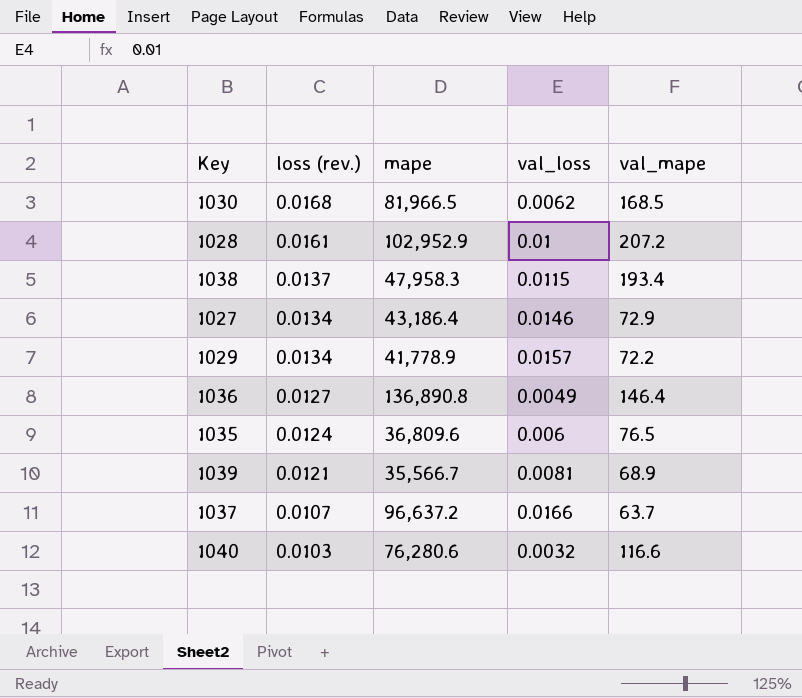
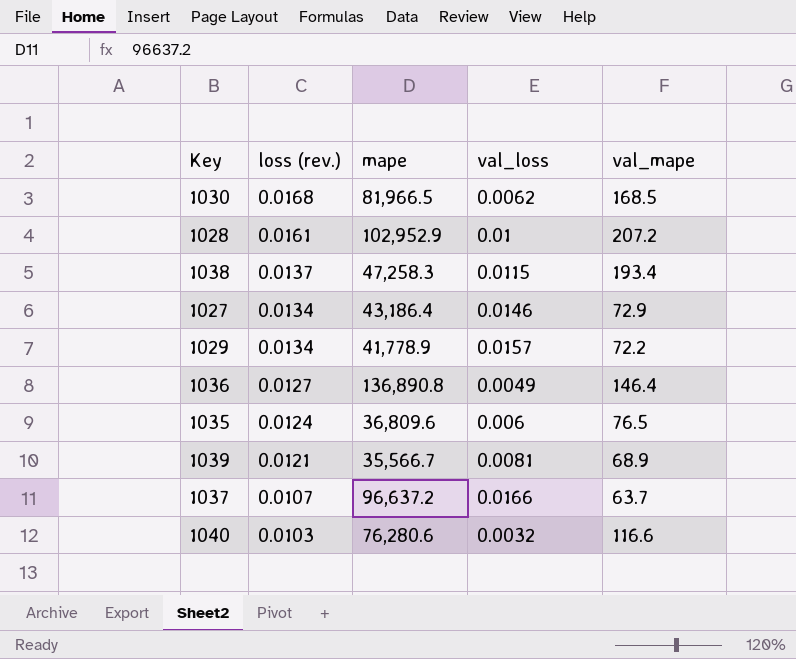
1038 | mape: 47,958.3 -> 47,258.3

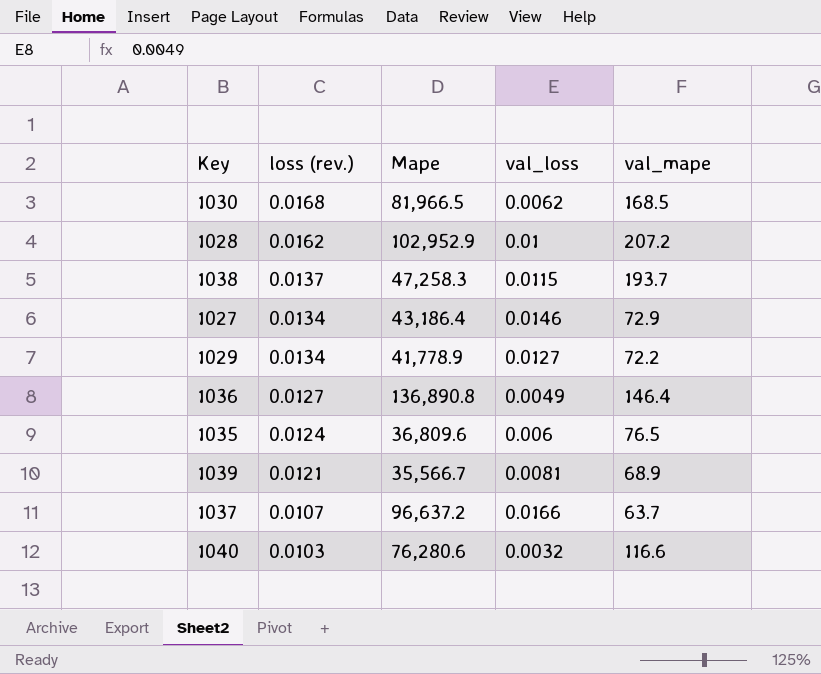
column name: mape -> Mape
1028 | loss (rev.): 0.0161 -> 0.0162
1038 | val_mape: 193.4 -> 193.7
1029 | val_loss: 0.0157 -> 0.0127

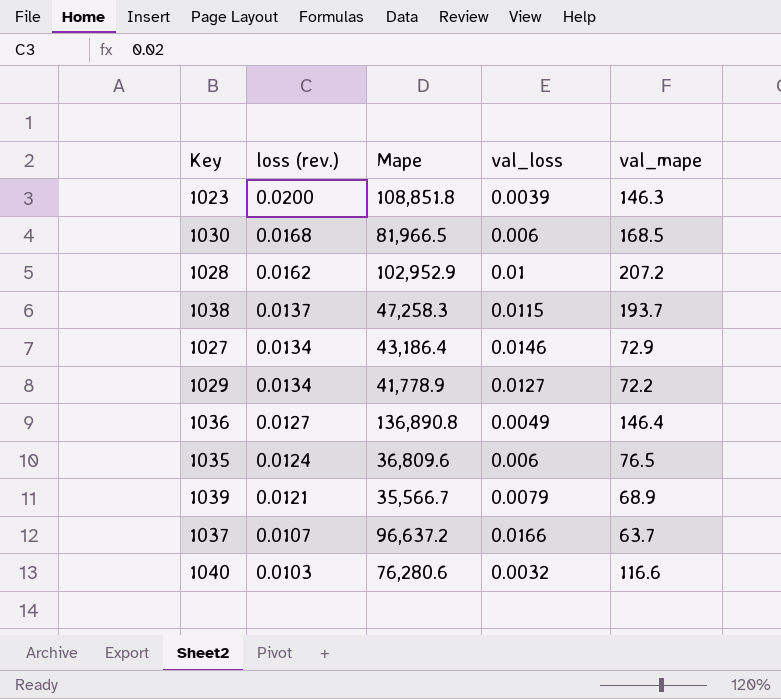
row 1023: none -> 0.0200 | 108,851.8 | 0.0039 | 146.3
1030 | val_loss: 0.0062 -> 0.006
1039 | val_loss: 0.0081 -> 0.0079

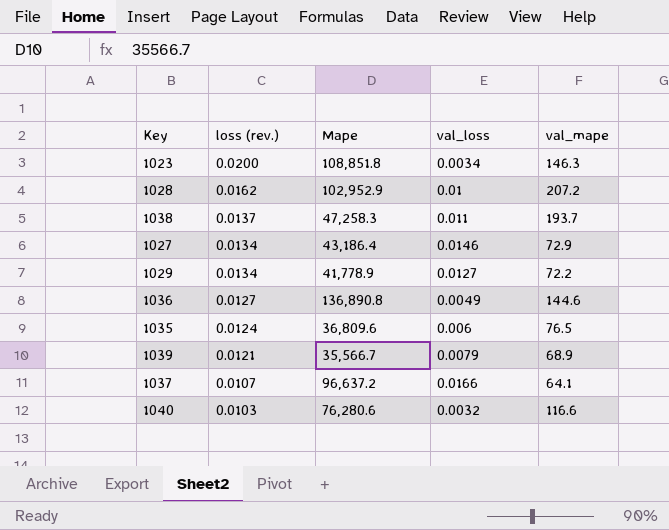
row 1030: 0.0168 | 81,966.5 | 0.006 | 168.5 -> none
1023 | val_loss: 0.0039 -> 0.0034
1038 | val_loss: 0.0115 -> 0.011
1036 | val_mape: 146.4 -> 144.6
1037 | val_mape: 63.7 -> 64.1

